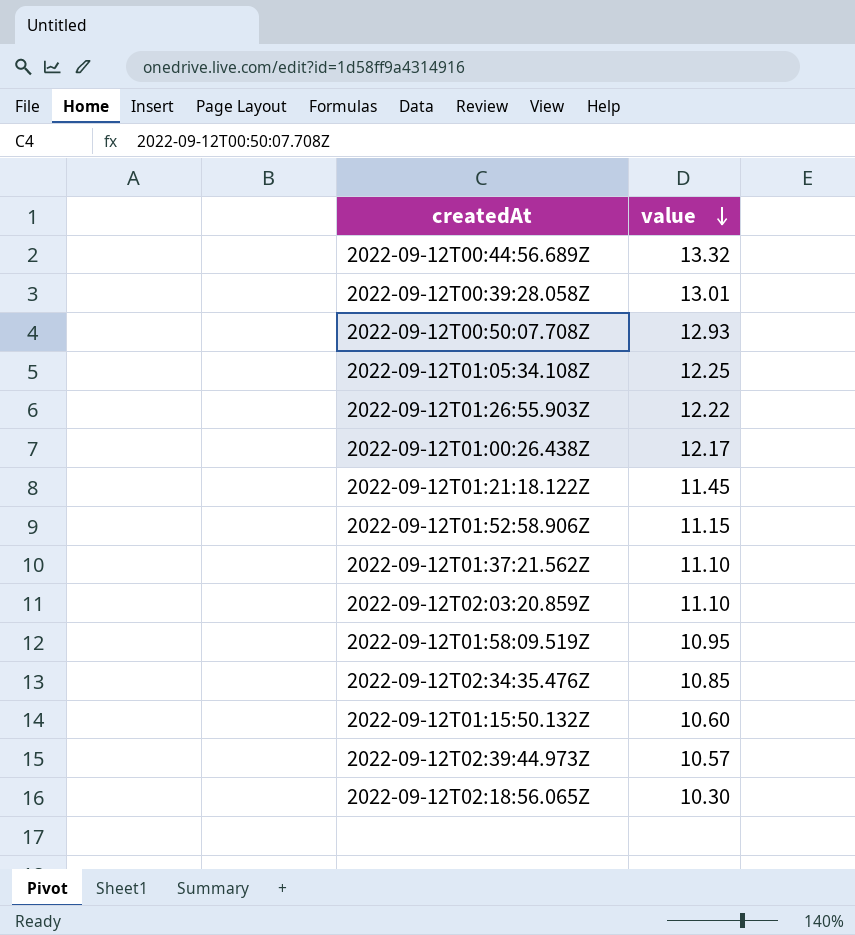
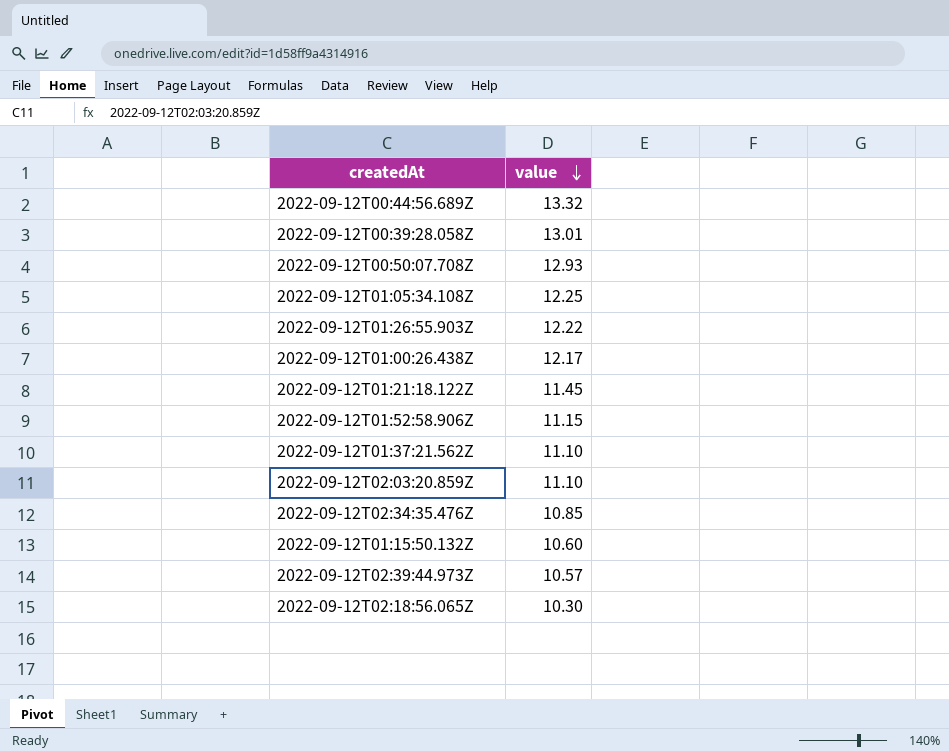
row 2022-09-12T01:58:09.519Z: 10.95 -> none

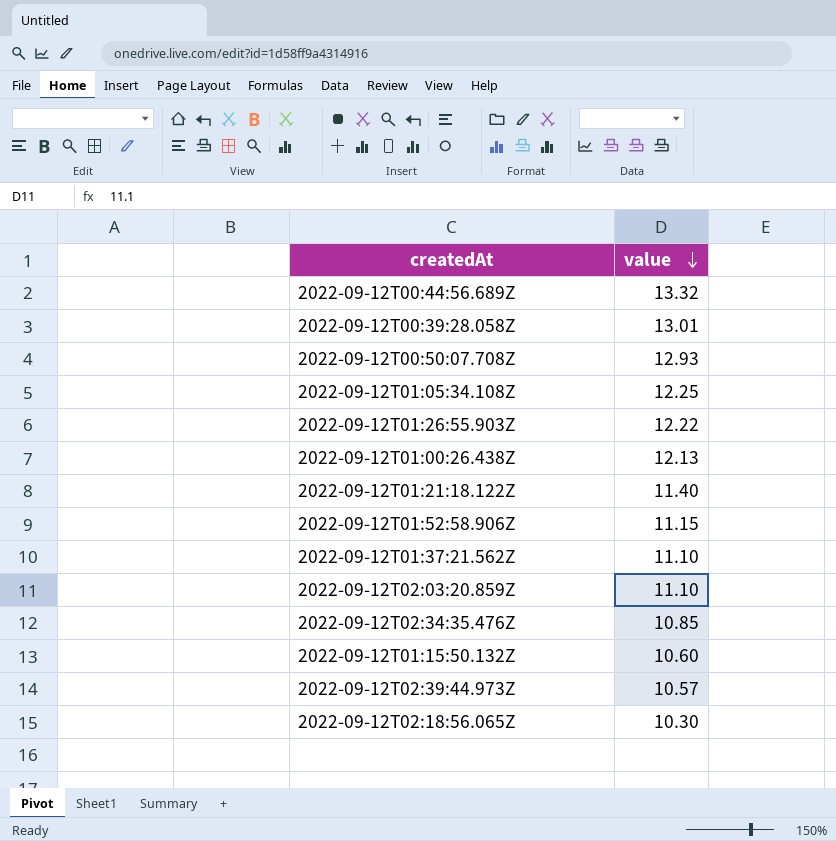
2022-09-12T01:00:26.438Z | value: 12.17 -> 12.13
2022-09-12T01:21:18.122Z | value: 11.45 -> 11.40

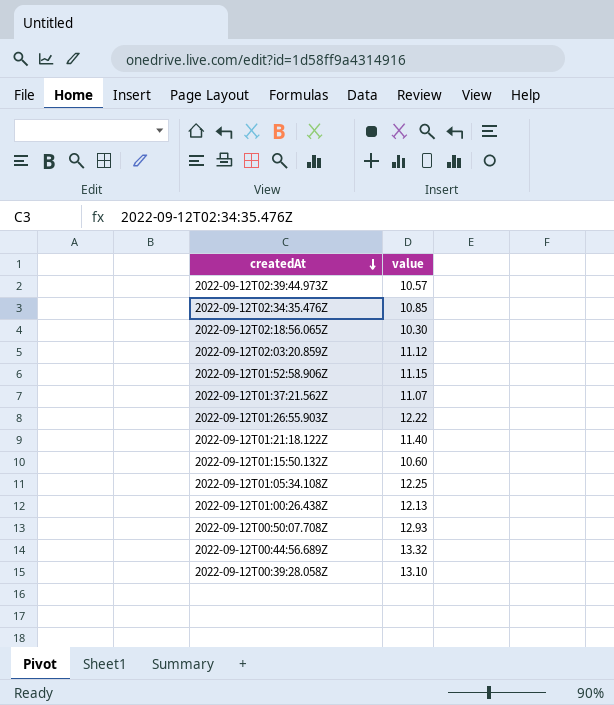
row order: value descending -> createdAt descending
2022-09-12T02:03:20.859Z | value: 11.10 -> 11.12
2022-09-12T01:37:21.562Z | value: 11.10 -> 11.07
2022-09-12T00:39:28.058Z | value: 13.01 -> 13.10

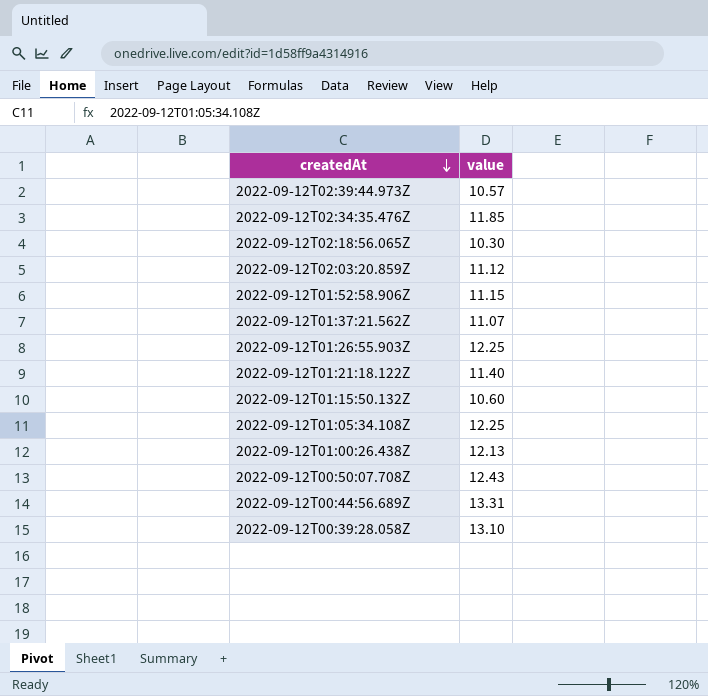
2022-09-12T02:34:35.476Z | value: 10.85 -> 11.85
2022-09-12T01:26:55.903Z | value: 12.22 -> 12.25
2022-09-12T00:50:07.708Z | value: 12.93 -> 12.43
2022-09-12T00:44:56.689Z | value: 13.32 -> 13.31

